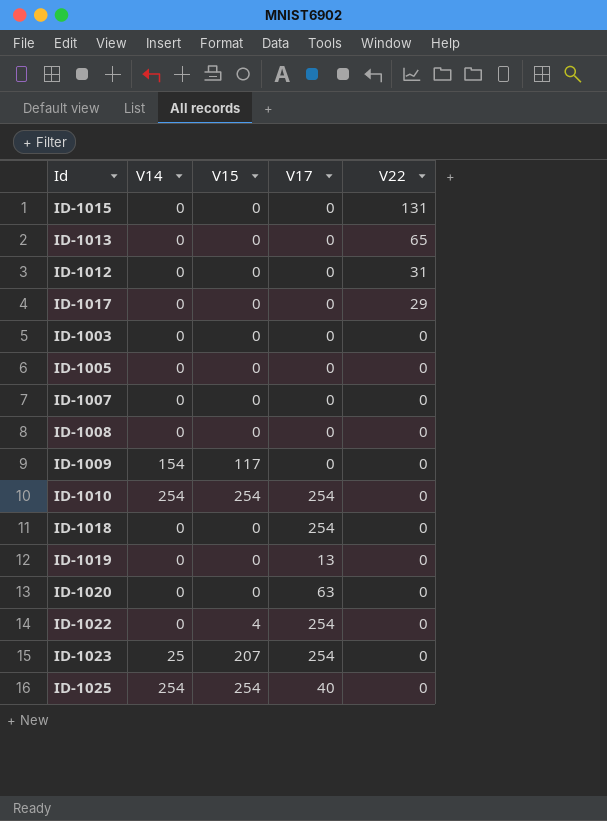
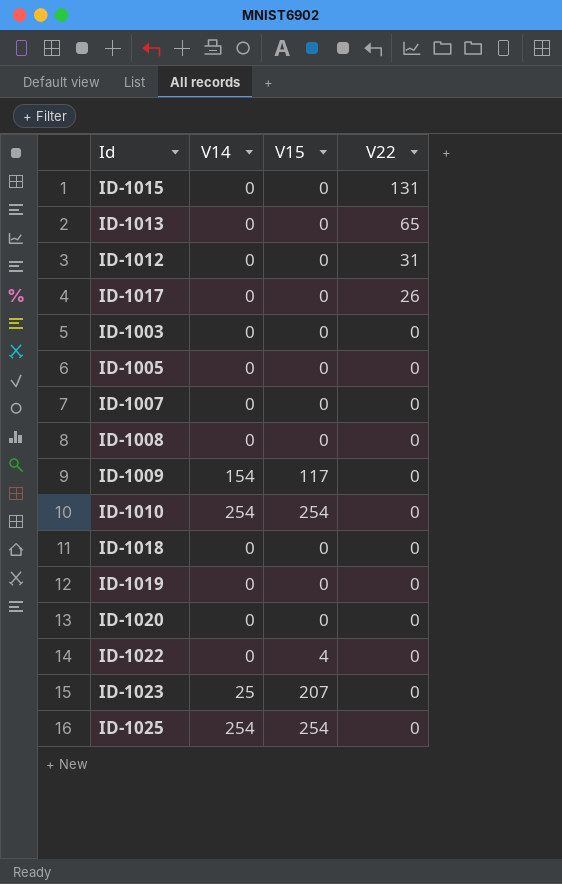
column V17 | position: 4 -> none
ID-1017 | V22: 29 -> 26

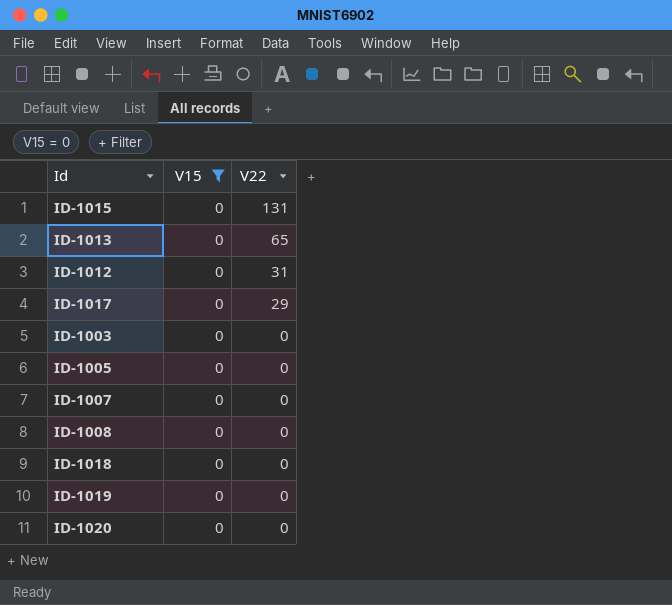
filter: none -> V15 = 0
column V14 | position: 2 -> none
ID-1017 | V22: 26 -> 29

